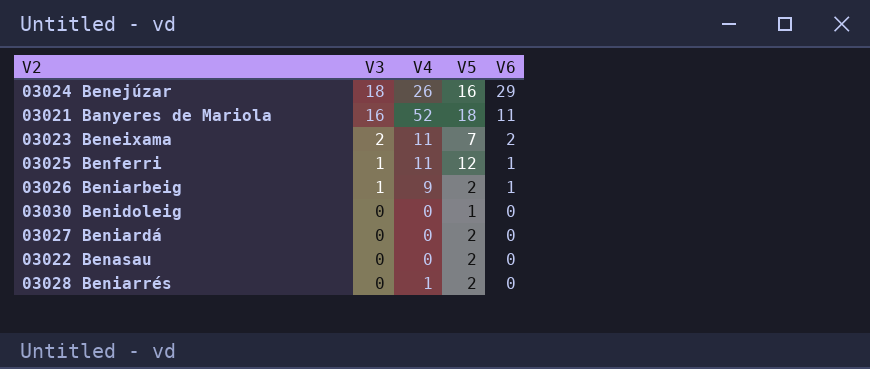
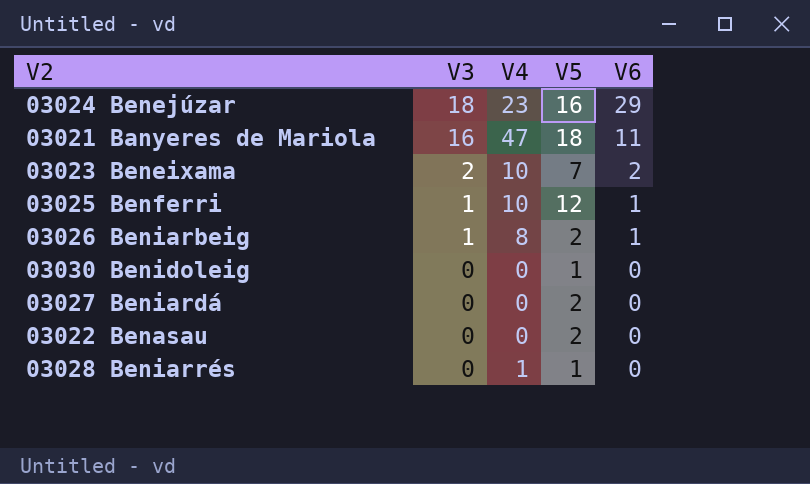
03024 Benejúzar | V4: 26 -> 23
03021 Banyeres de Mariola | V4: 52 -> 47
03023 Beneixama | V4: 11 -> 10
03025 Benferri | V4: 11 -> 10
03026 Beniarbeig | V4: 9 -> 8
03028 Beniarrés | V5: 2 -> 1

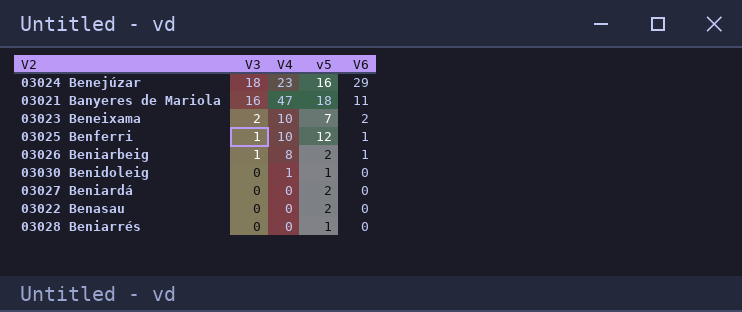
column name: V5 -> v5
03030 Benidoleig | V4: 0 -> 1
03028 Beniarrés | V4: 1 -> 0

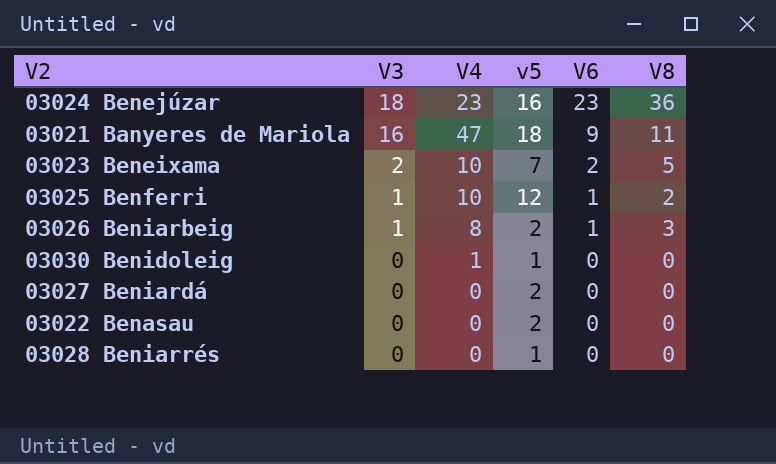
column V8 | position: none -> 6
03024 Benejúzar | V6: 29 -> 23
03021 Banyeres de Mariola | V6: 11 -> 9

